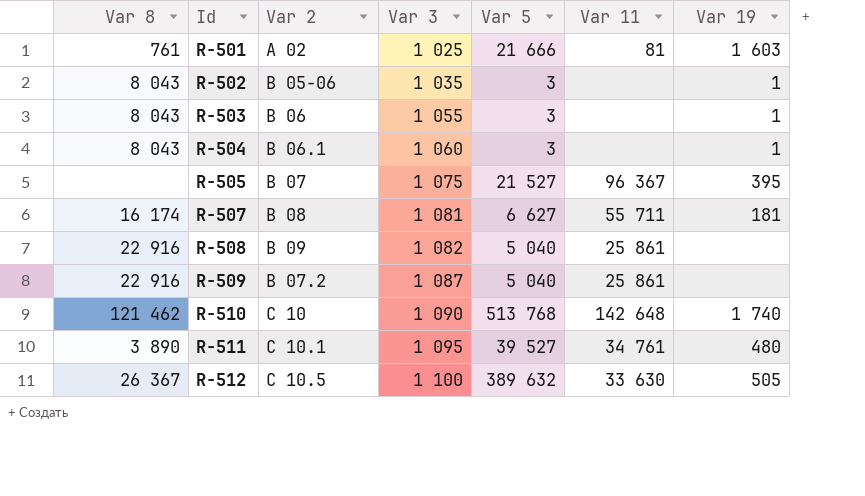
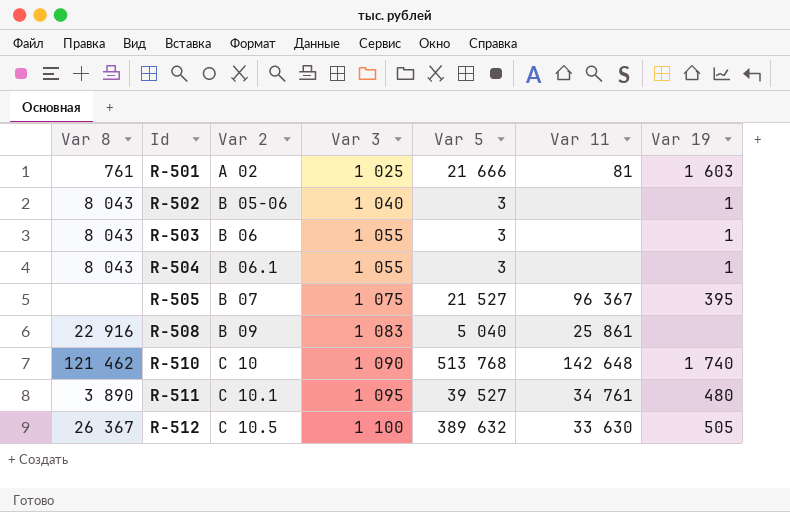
row R-507: 16 174 | B 08 | 1 081 | 6 627 | 55 711 | 181 -> none
row R-509: 22 916 | В 07.2 | 1 087 | 5 040 | 25 861 | none -> none
R-502 | Var 3: 1 035 -> 1 040
R-504 | Var 3: 1 060 -> 1 055
R-508 | Var 3: 1 082 -> 1 083

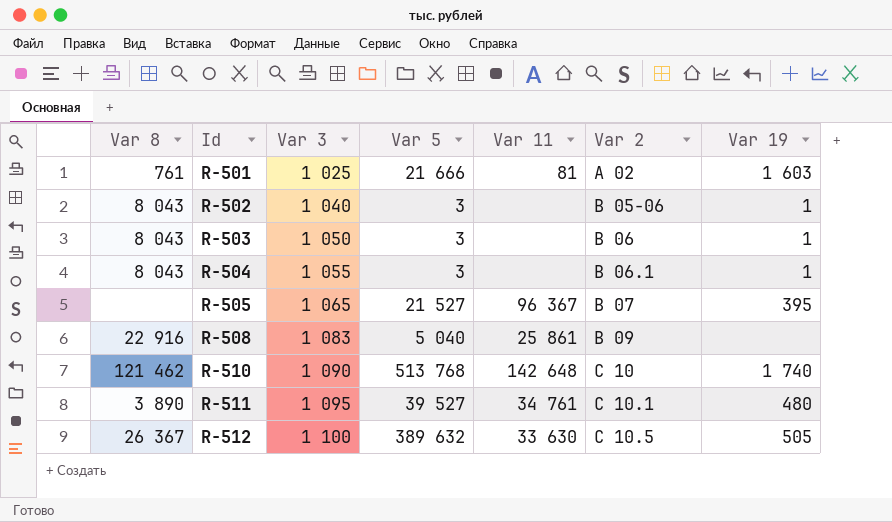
column Var 2 | position: 3 -> 6
R-503 | Var 3: 1 055 -> 1 050
R-505 | Var 3: 1 075 -> 1 065

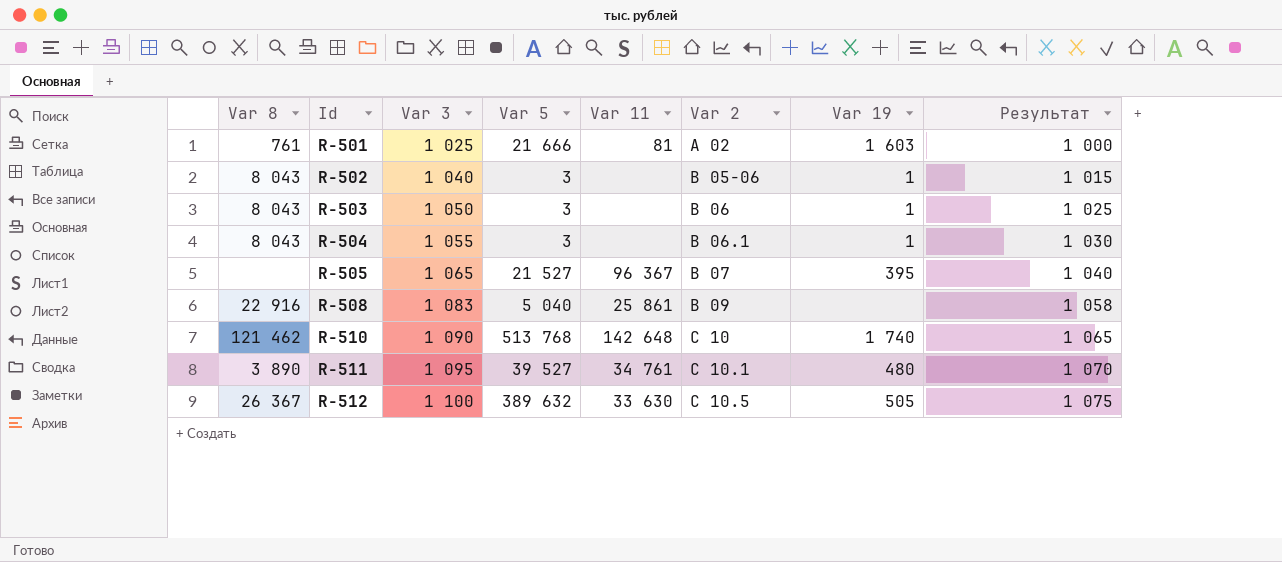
column Результат | formula: none -> [Var 3] - 25

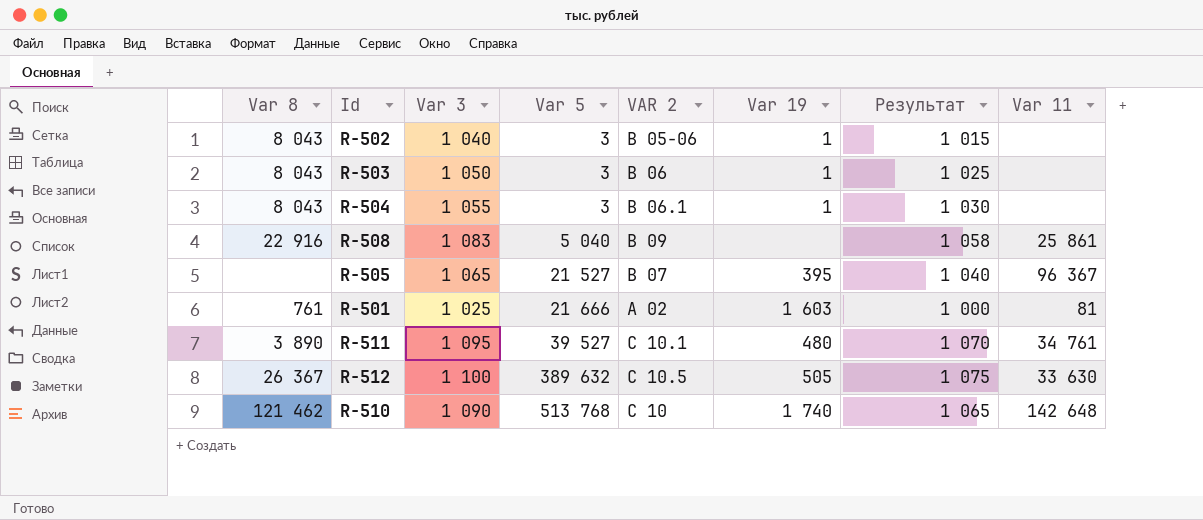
row order: Id ascending -> Var 5 ascending
column name: Var 2 -> VAR 2
column Var 11 | position: 5 -> 8

